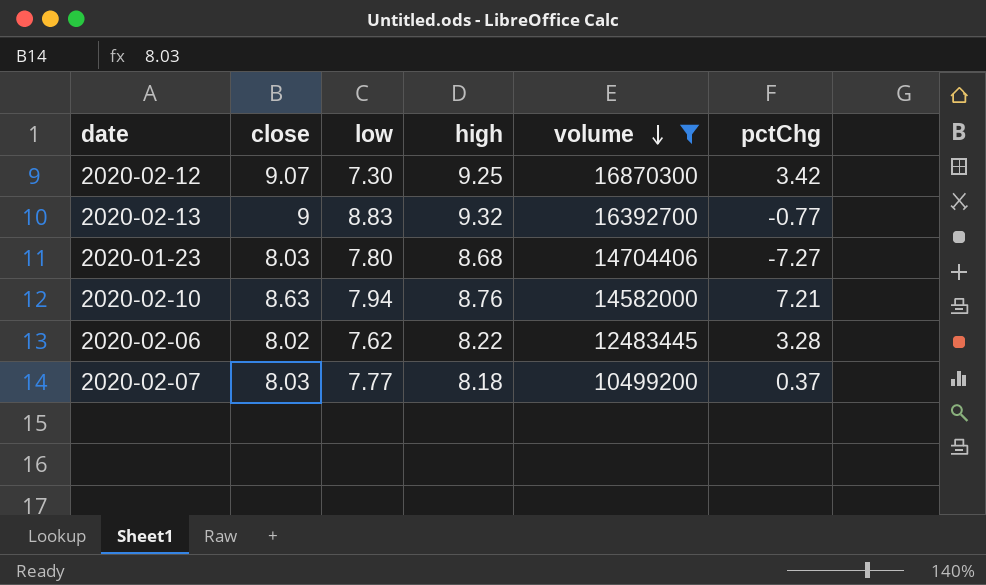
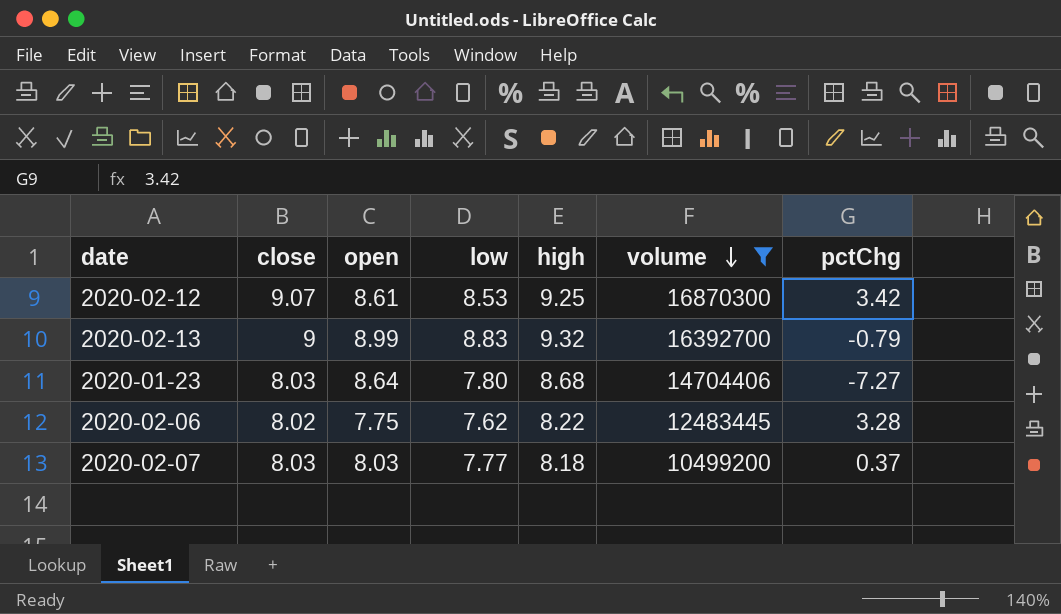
column open | position: none -> 3
row 2020-02-10: 8.63 | 7.94 | 8.76 | 14582000 | 7.21 -> none
2020-02-12 | low: 7.30 -> 8.53
2020-02-13 | pctChg: -0.77 -> -0.79

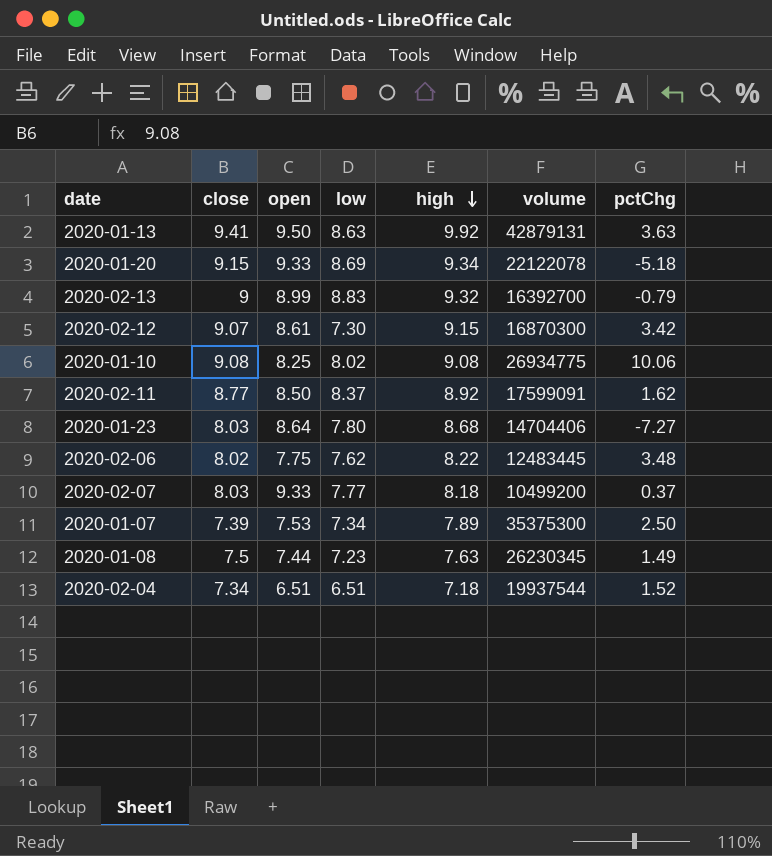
filter: volume <= 16870300 -> none
row order: volume descending -> high descending
2020-02-12 | low: 8.53 -> 7.30
2020-02-12 | high: 9.25 -> 9.15
2020-02-06 | pctChg: 3.28 -> 3.48
2020-02-07 | open: 8.03 -> 9.33

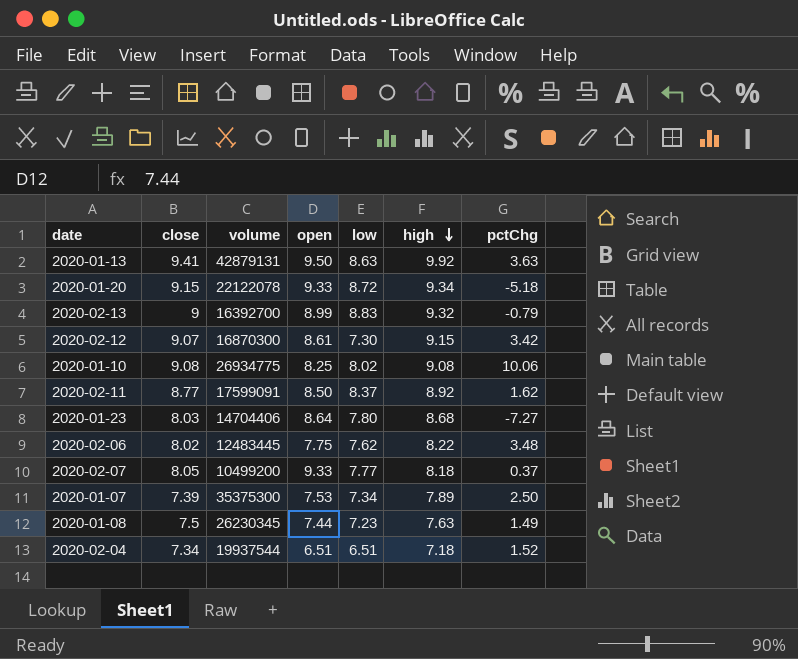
column volume | position: 6 -> 3
2020-01-20 | low: 8.69 -> 8.72
2020-02-07 | close: 8.03 -> 8.05

